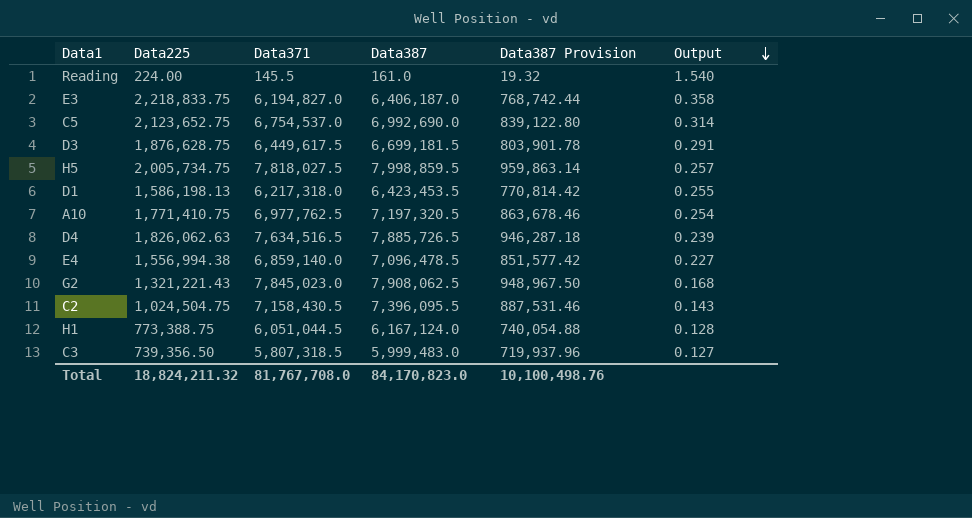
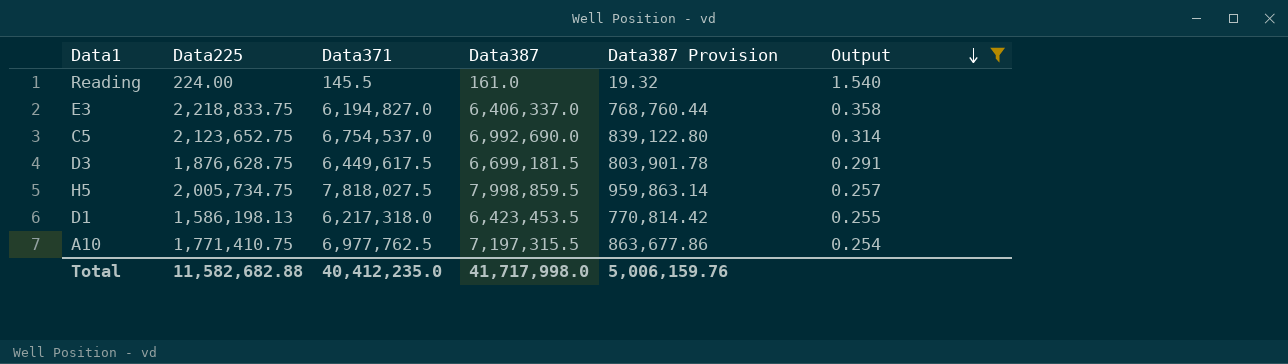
filter: none -> Output >= 0.254
E3 | Data387: 6,406,187.0 -> 6,406,337.0
E3 | Data387 Provision: 768,742.44 -> 768,760.44
A10 | Data387: 7,197,320.5 -> 7,197,315.5
A10 | Data387 Provision: 863,678.46 -> 863,677.86
Total | Data225: 18,824,211.32 -> 11,582,682.88
Total | Data371: 81,767,708.0 -> 40,412,235.0
Total | Data387: 84,170,823.0 -> 41,717,998.0
Total | Data387 Provision: 10,100,498.76 -> 5,006,159.76

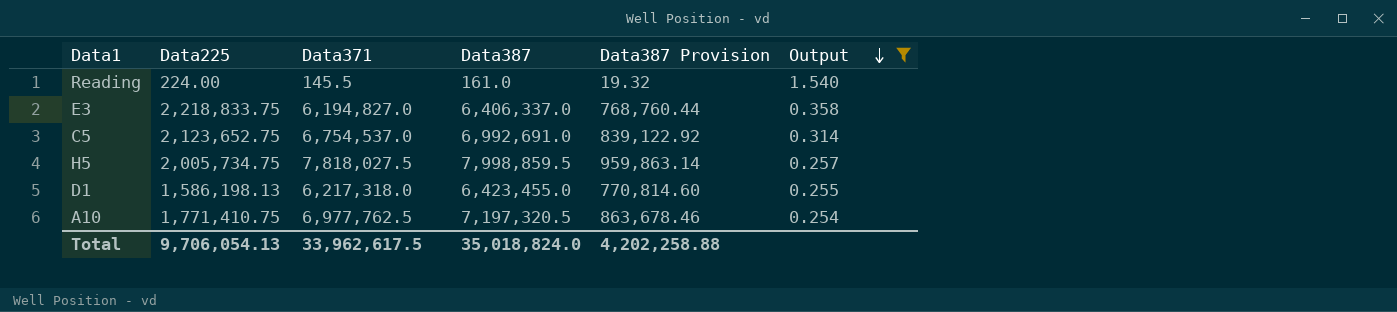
row D3: 1,876,628.75 | 6,449,617.5 | 6,699,181.5 | 803,901.78 | 0.291 -> none
C5 | Data387: 6,992,690.0 -> 6,992,691.0
C5 | Data387 Provision: 839,122.80 -> 839,122.92
D1 | Data387: 6,423,453.5 -> 6,423,455.0
D1 | Data387 Provision: 770,814.42 -> 770,814.60
A10 | Data387: 7,197,315.5 -> 7,197,320.5
A10 | Data387 Provision: 863,677.86 -> 863,678.46
Total | Data225: 11,582,682.88 -> 9,706,054.13
Total | Data371: 40,412,235.0 -> 33,962,617.5
Total | Data387: 41,717,998.0 -> 35,018,824.0
Total | Data387 Provision: 5,006,159.76 -> 4,202,258.88

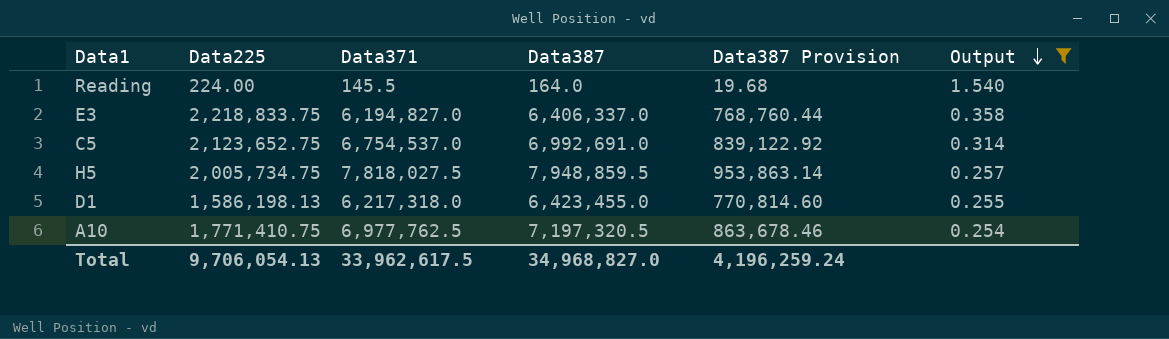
Reading | Data387: 161.0 -> 164.0
Reading | Data387 Provision: 19.32 -> 19.68
H5 | Data387: 7,998,859.5 -> 7,948,859.5
H5 | Data387 Provision: 959,863.14 -> 953,863.14
Total | Data387: 35,018,824.0 -> 34,968,827.0
Total | Data387 Provision: 4,202,258.88 -> 4,196,259.24

